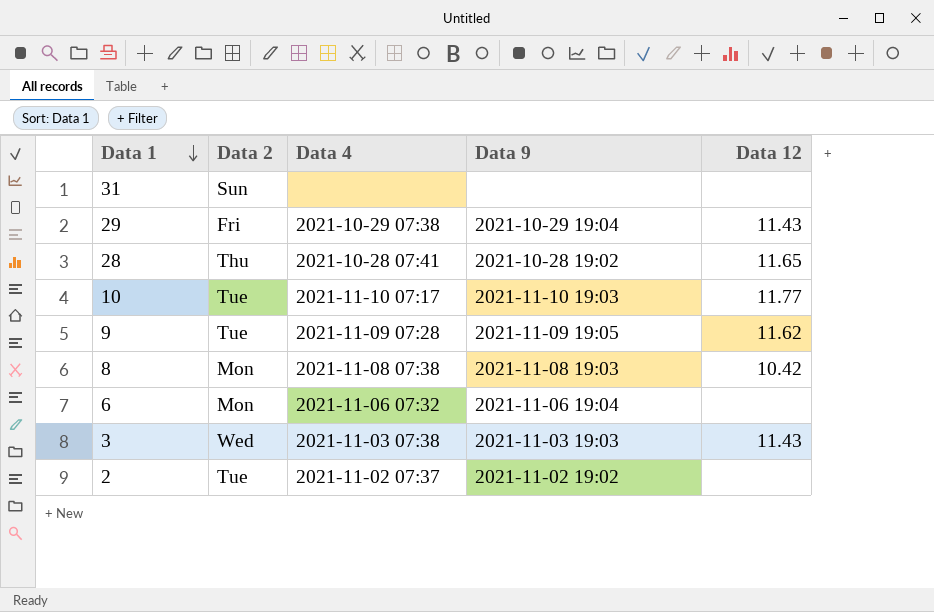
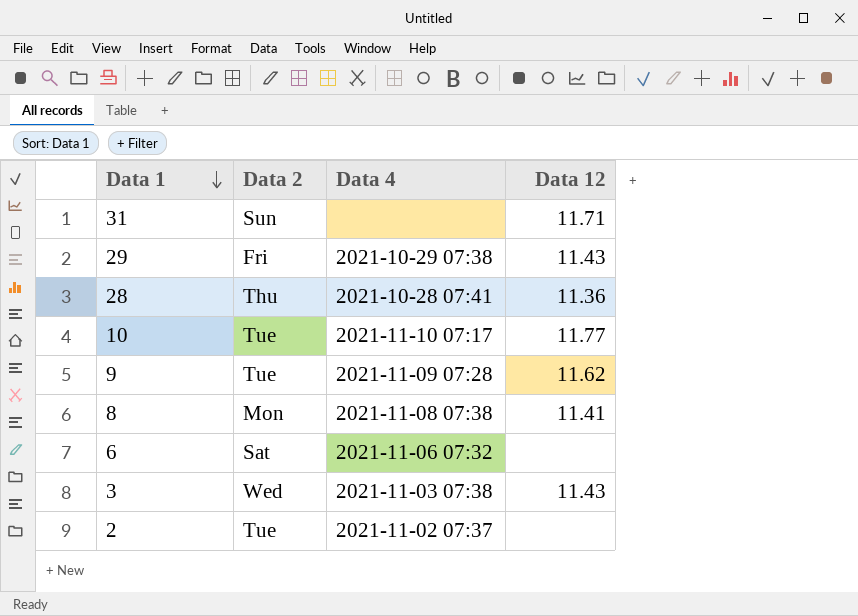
column Data 9 | position: 4 -> none
31 | Data 12: none -> 11.71
28 | Data 12: 11.65 -> 11.36
8 | Data 12: 10.42 -> 11.41
6 | Data 2: Mon -> Sat

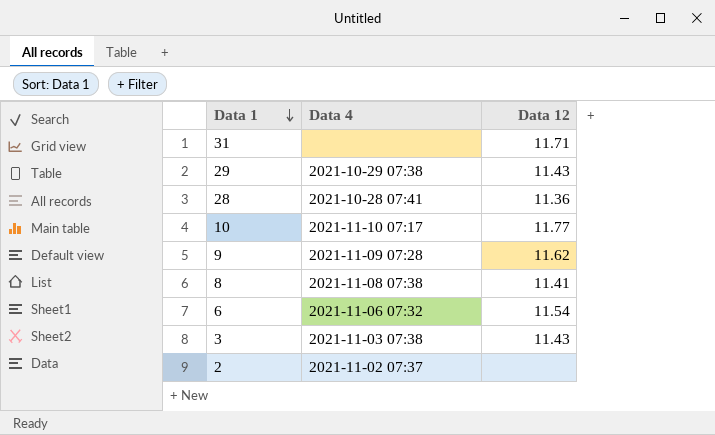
column Data 2 | position: 2 -> none
6 | Data 12: none -> 11.54

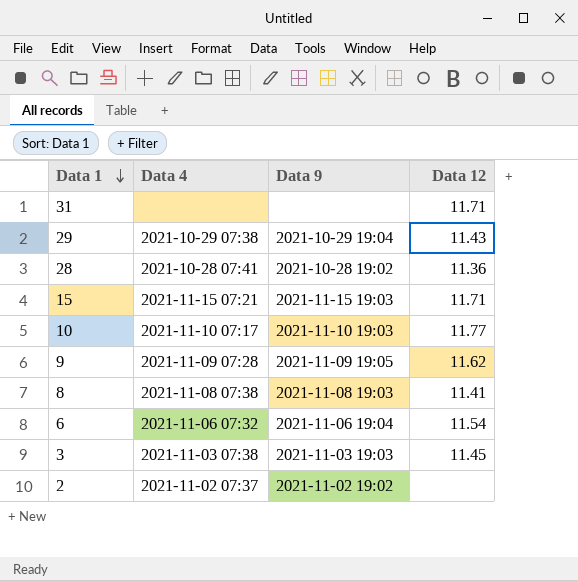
column Data 9 | position: none -> 3
row 15: none -> 2021-11-15 07:21 | 2021-11-15 19:03 | 11.71
3 | Data 12: 11.43 -> 11.45

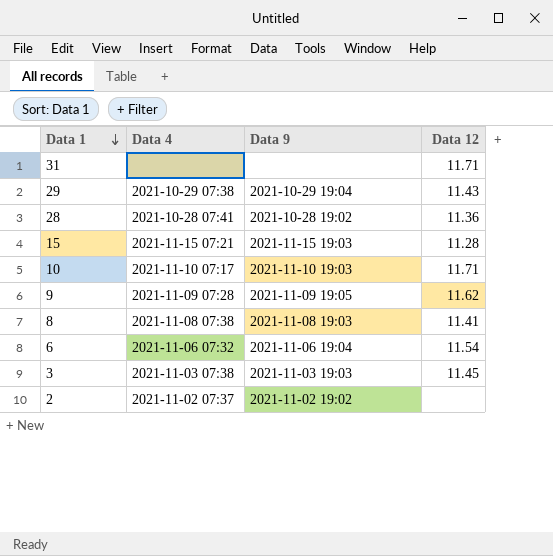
15 | Data 12: 11.71 -> 11.28
10 | Data 12: 11.77 -> 11.71

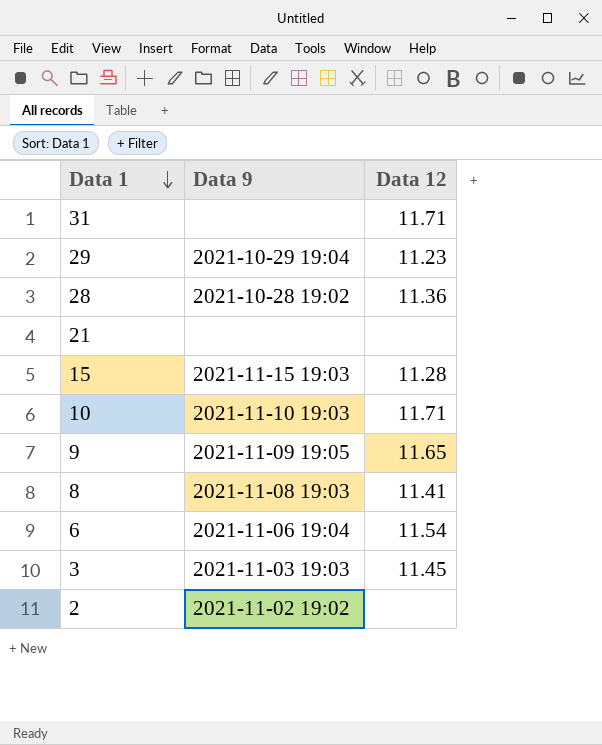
column Data 4 | position: 2 -> none
29 | Data 12: 11.43 -> 11.23
row 21: none -> none | none
9 | Data 12: 11.62 -> 11.65

